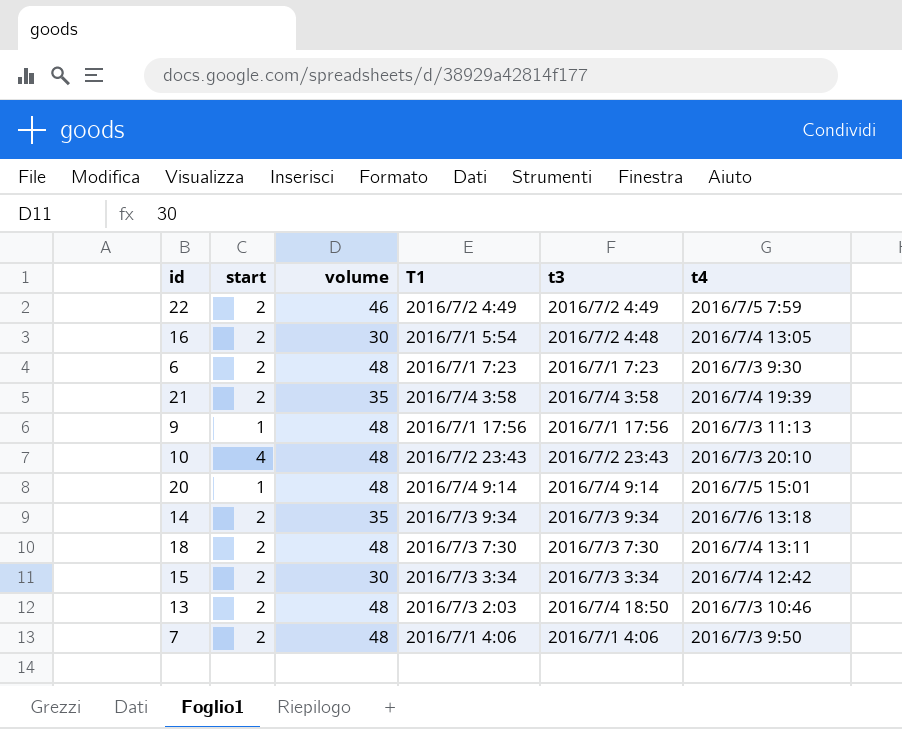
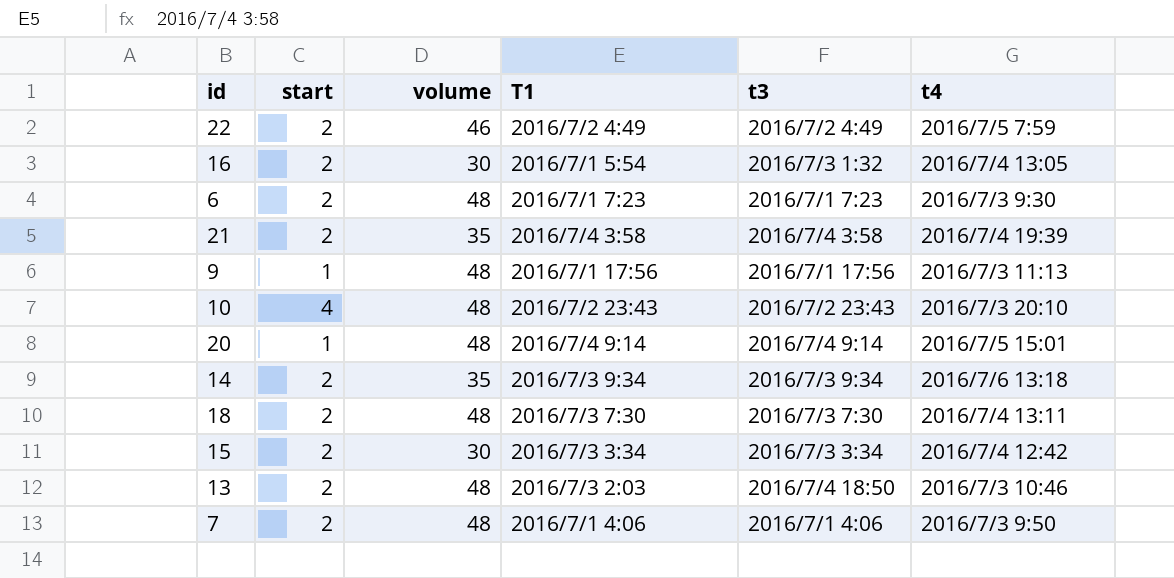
16 | t3: 2016/7/2 4:48 -> 2016/7/3 1:32

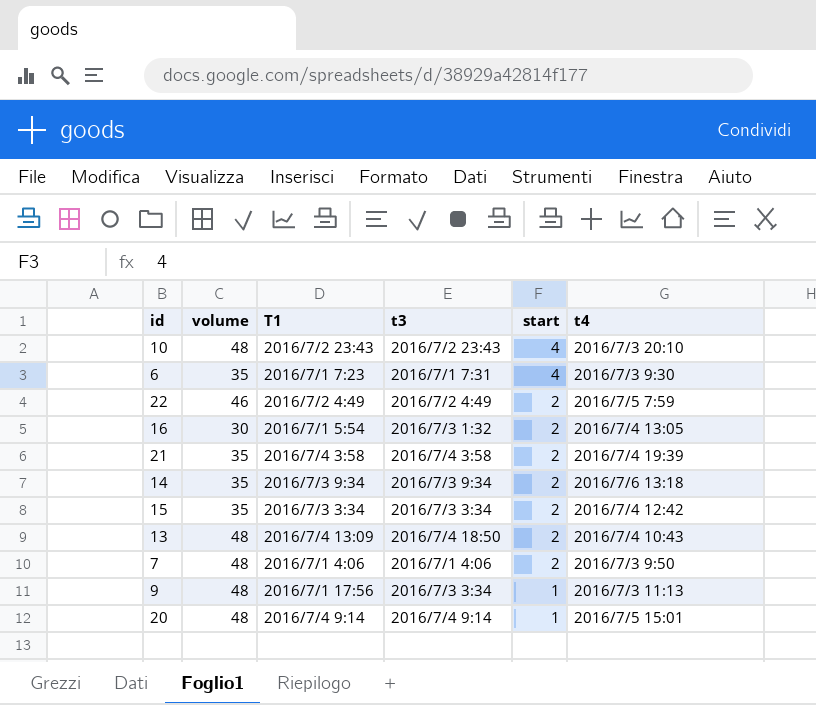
row order: none -> start descending
column start | position: 2 -> 5
row 18: 2 | 48 | 2016/7/3 7:30 | 2016/7/3 7:30 | 2016/7/4 13:11 -> none
6 | volume: 48 -> 35
6 | t3: 2016/7/1 7:23 -> 2016/7/1 7:31
6 | start: 2 -> 4
15 | volume: 30 -> 35
13 | T1: 2016/7/3 2:03 -> 2016/7/4 13:09
13 | t4: 2016/7/3 10:46 -> 2016/7/4 10:43
9 | t3: 2016/7/1 17:56 -> 2016/7/3 3:34

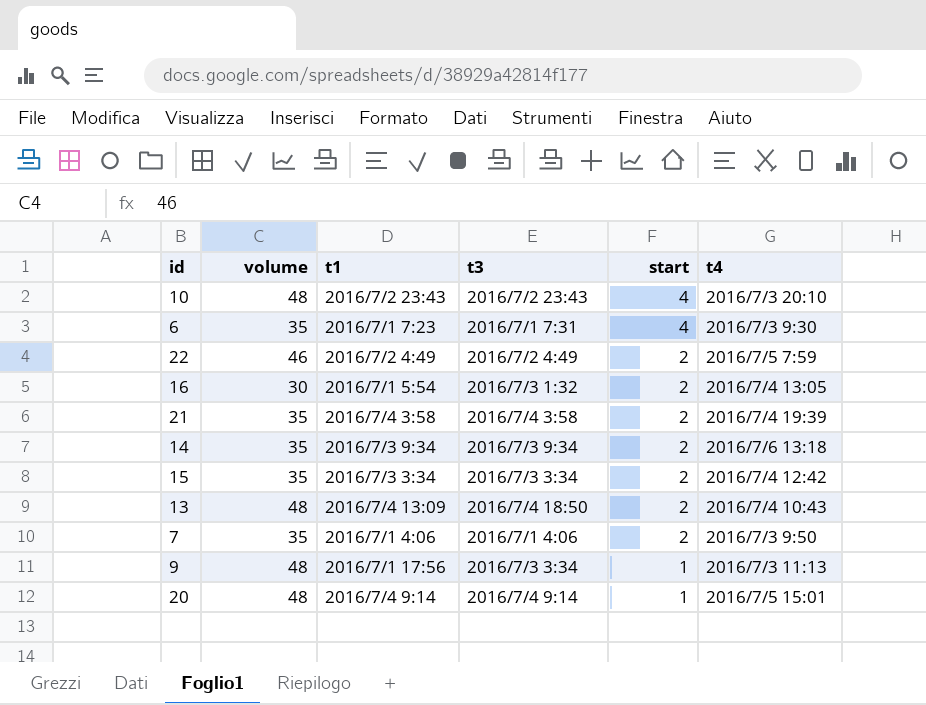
column name: T1 -> t1
7 | volume: 48 -> 35

